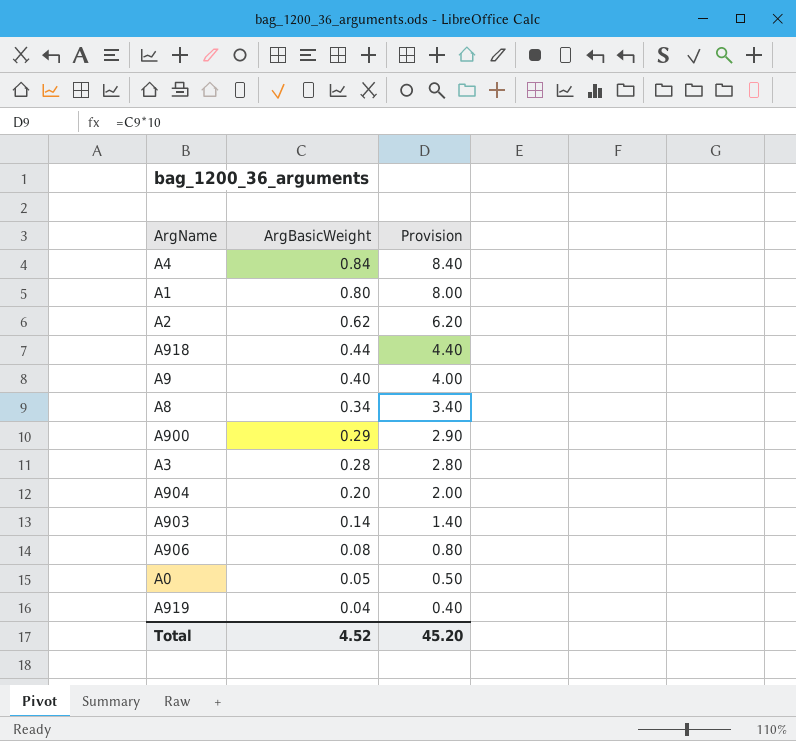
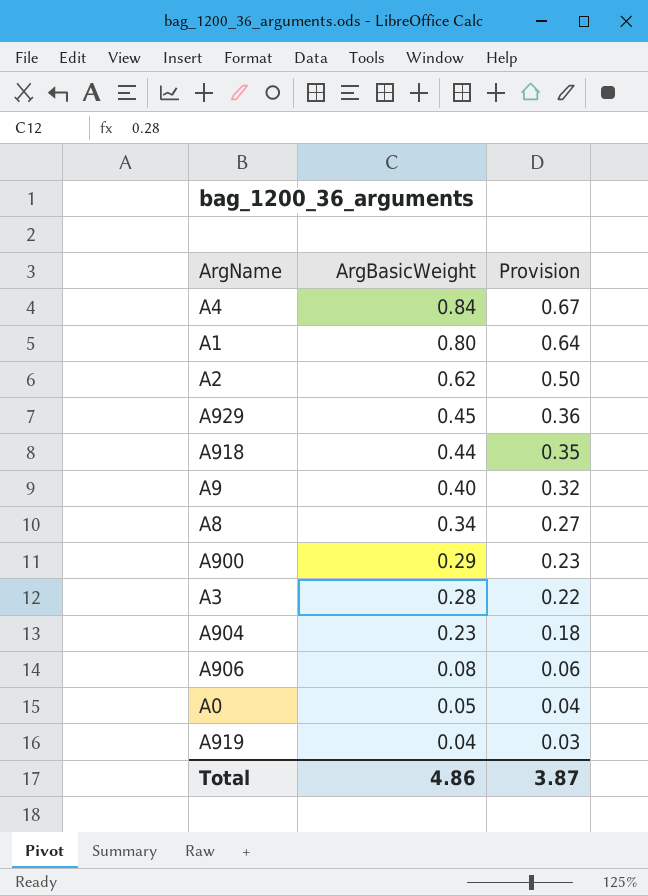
column Provision | formula: [ArgBasicWeight] * 10 -> [ArgBasicWeight] * 0.8
row A903: 0.14 | 1.40 -> none
row A929: none -> 0.45 | 0.36
A904 | ArgBasicWeight: 0.20 -> 0.23
Total | ArgBasicWeight: 4.52 -> 4.86
Total | Provision: 45.20 -> 3.87

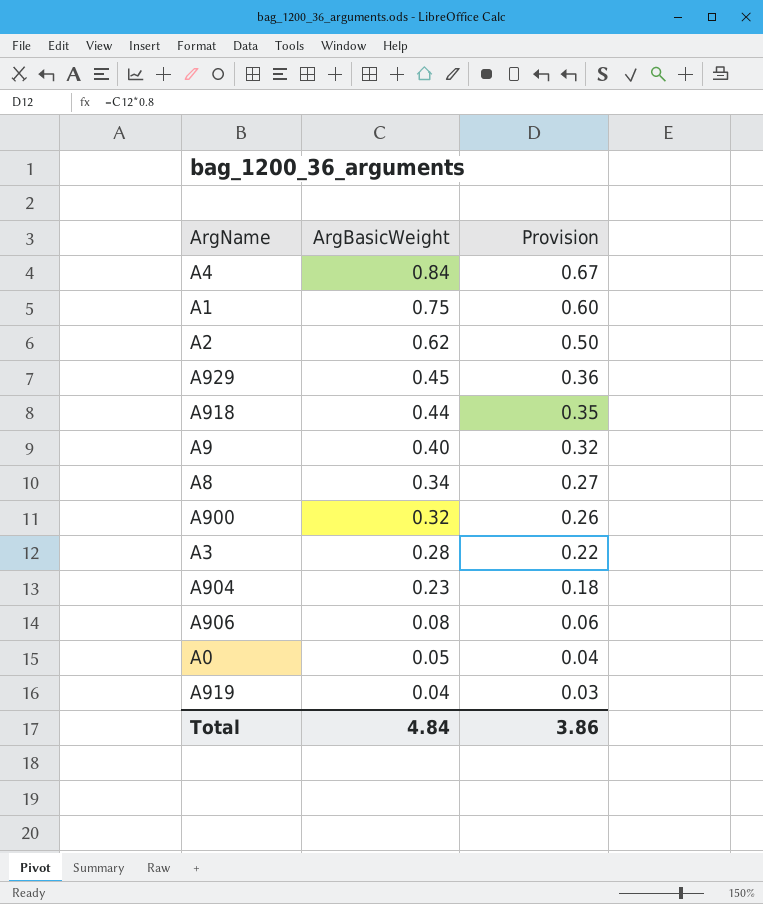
A1 | ArgBasicWeight: 0.80 -> 0.75
A1 | Provision: 0.64 -> 0.60
A900 | ArgBasicWeight: 0.29 -> 0.32
A900 | Provision: 0.23 -> 0.26
Total | ArgBasicWeight: 4.86 -> 4.84
Total | Provision: 3.87 -> 3.86

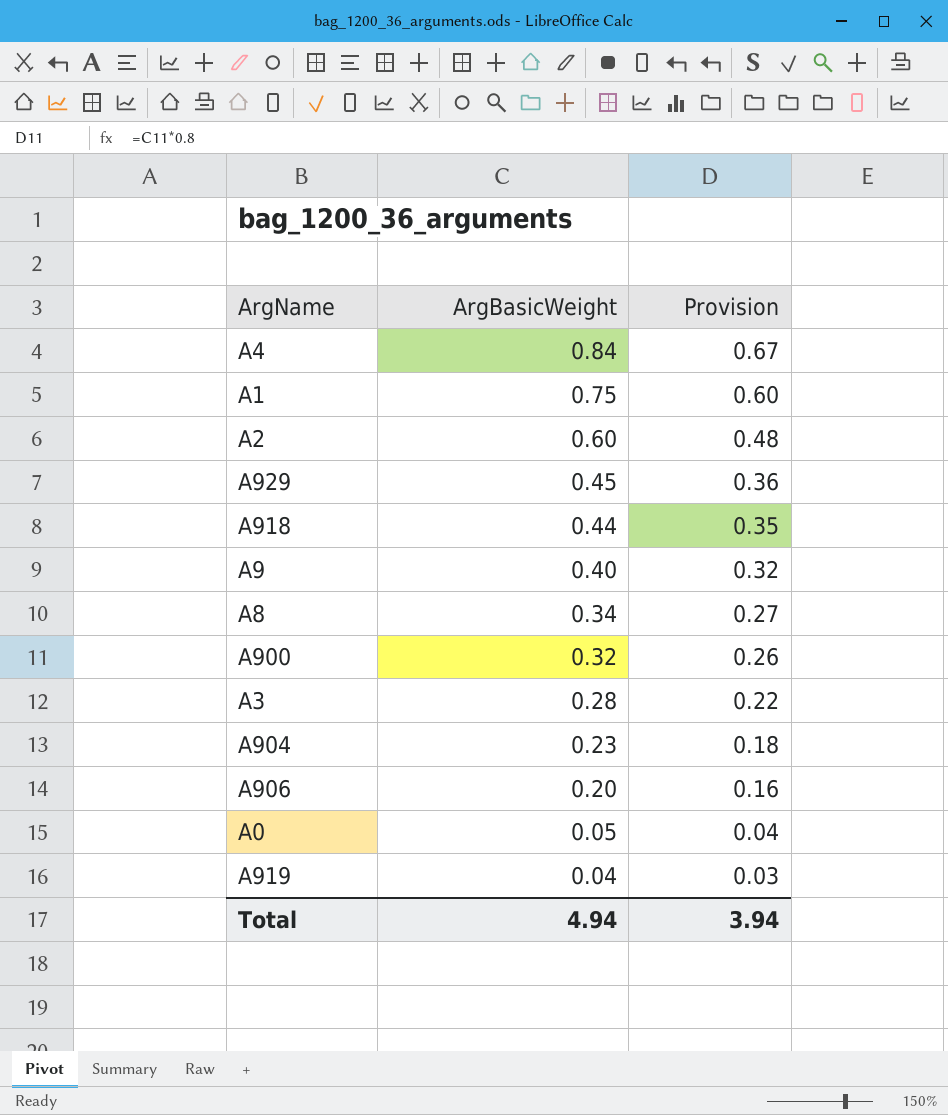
A2 | ArgBasicWeight: 0.62 -> 0.60
A2 | Provision: 0.50 -> 0.48
A906 | ArgBasicWeight: 0.08 -> 0.20
A906 | Provision: 0.06 -> 0.16
Total | ArgBasicWeight: 4.84 -> 4.94
Total | Provision: 3.86 -> 3.94

